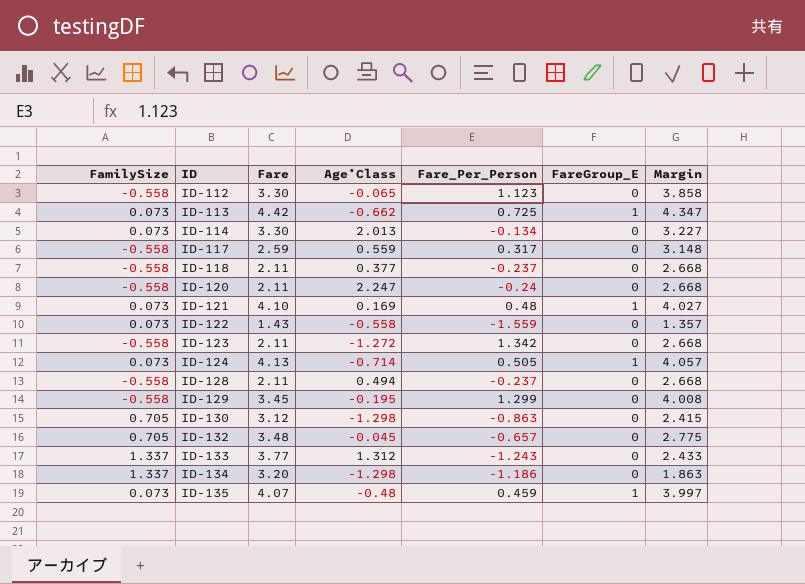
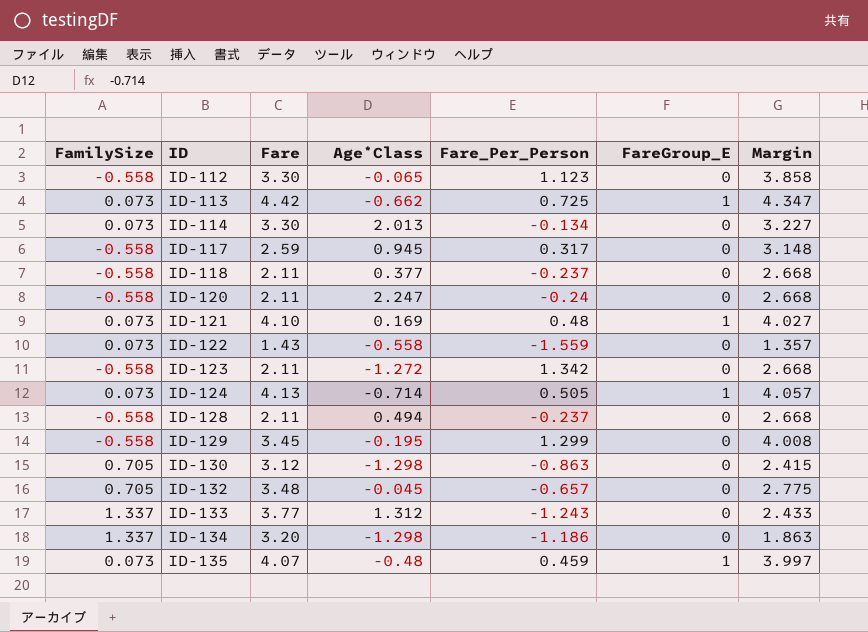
ID-117 | Age*Class: 0.559 -> 0.945

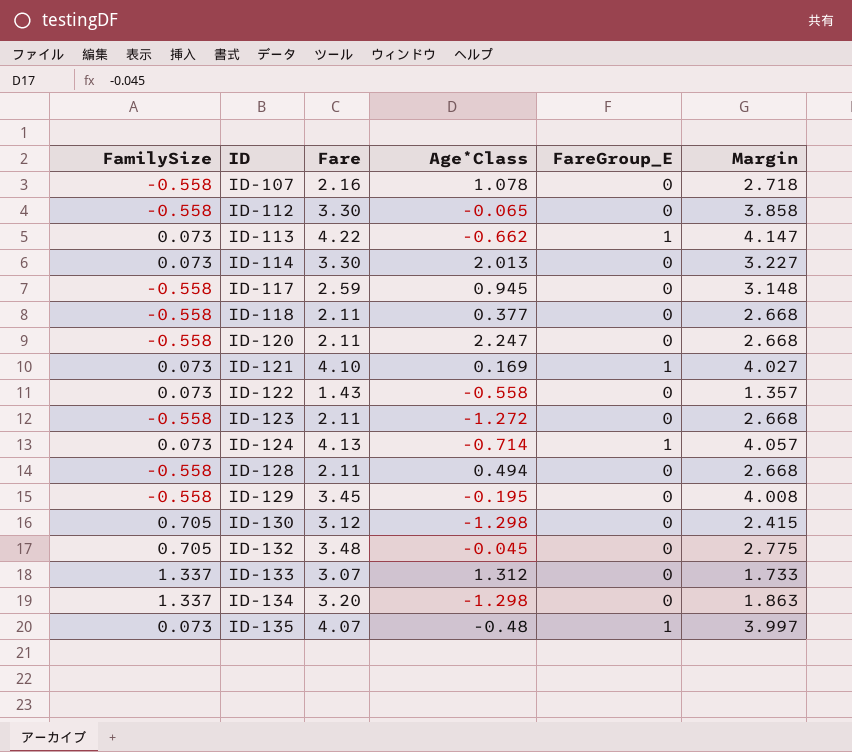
column Fare_Per_Person | position: 5 -> none
row ID-107: none -> -0.558 | 2.16 | 1.078 | 0 | 2.718
ID-113 | Fare: 4.42 -> 4.22
ID-113 | Margin: 4.347 -> 4.147
ID-133 | Fare: 3.77 -> 3.07
ID-133 | Margin: 2.433 -> 1.733

